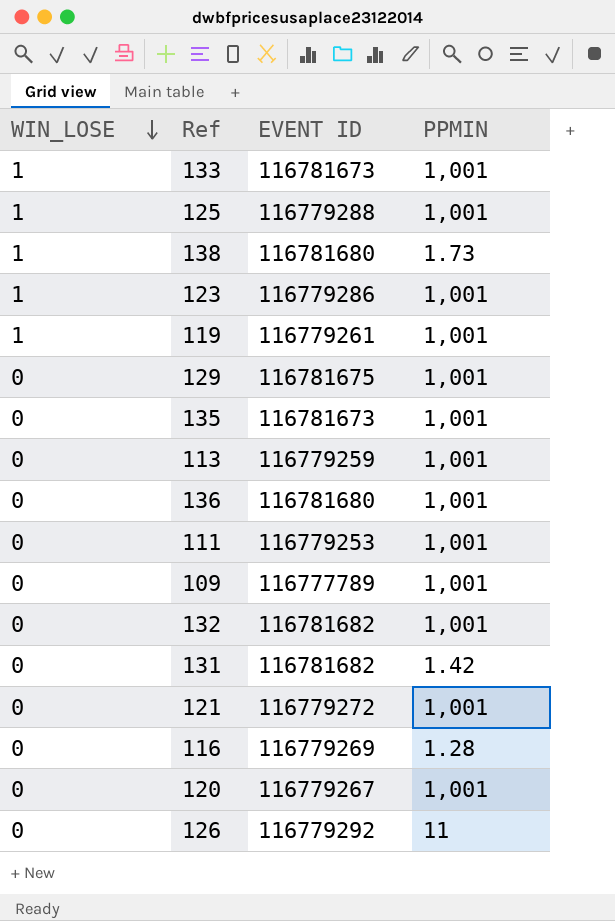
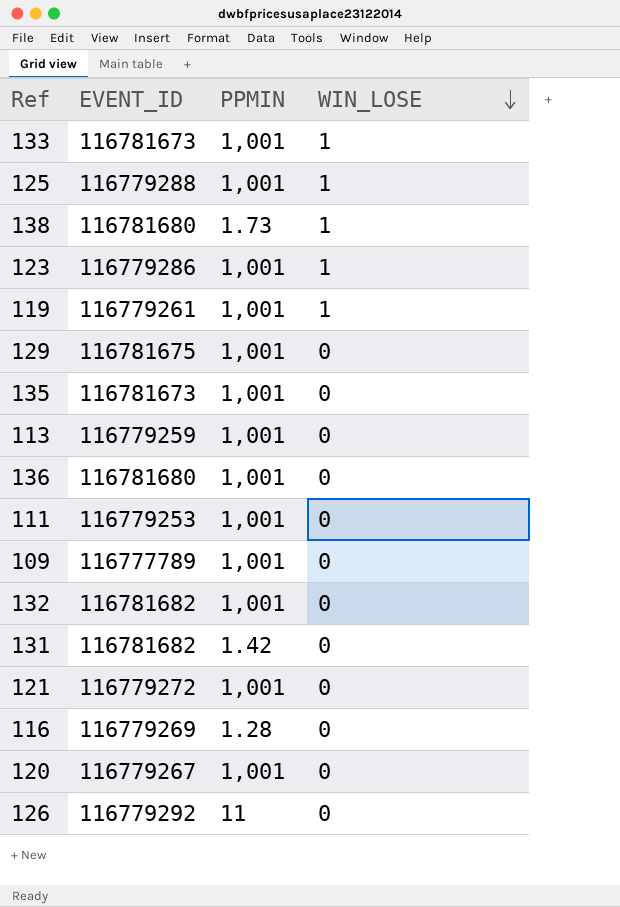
column name: EVENT ID -> EVENT_ID
column WIN_LOSE | position: 1 -> 4

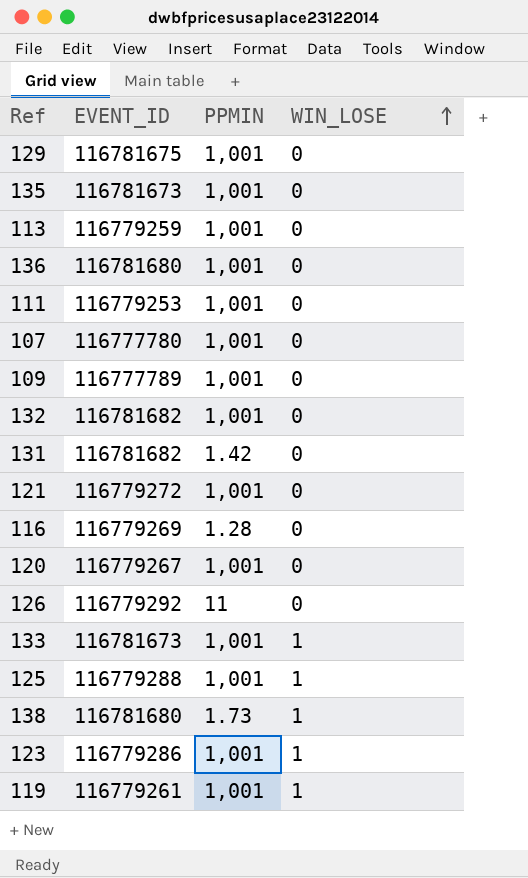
row order: WIN_LOSE descending -> WIN_LOSE ascending
row 107: none -> 116777780 | 1,001 | 0

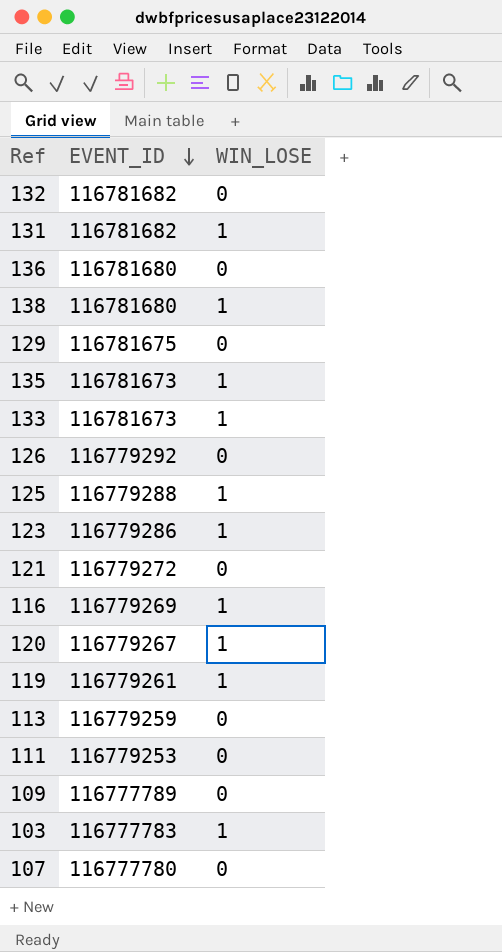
row order: WIN_LOSE ascending -> EVENT_ID descending
column PPMIN | position: 3 -> none
131 | WIN_LOSE: 0 -> 1
135 | WIN_LOSE: 0 -> 1
116 | WIN_LOSE: 0 -> 1
120 | WIN_LOSE: 0 -> 1
row 103: none -> 116777783 | 1

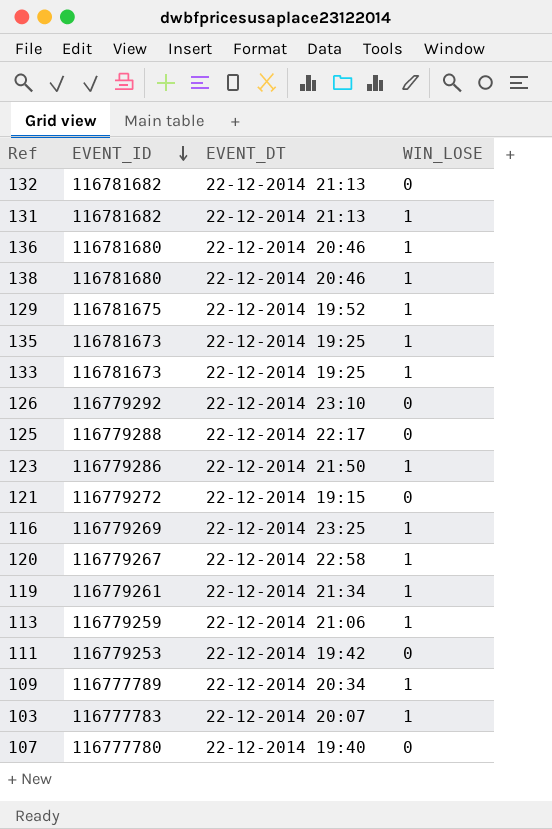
column EVENT_DT | position: none -> 3
136 | WIN_LOSE: 0 -> 1
129 | WIN_LOSE: 0 -> 1
125 | WIN_LOSE: 1 -> 0
113 | WIN_LOSE: 0 -> 1
109 | WIN_LOSE: 0 -> 1

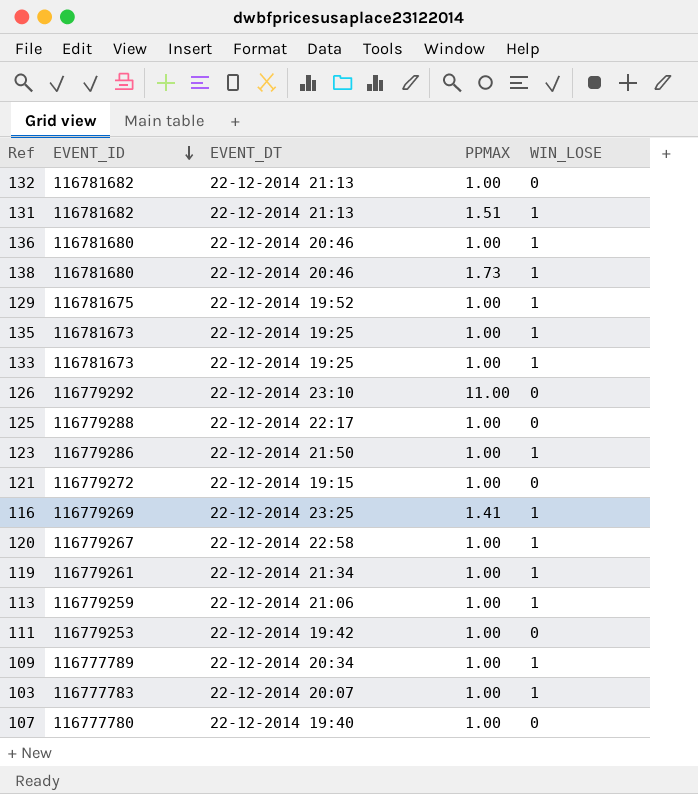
column PPMAX | position: none -> 4

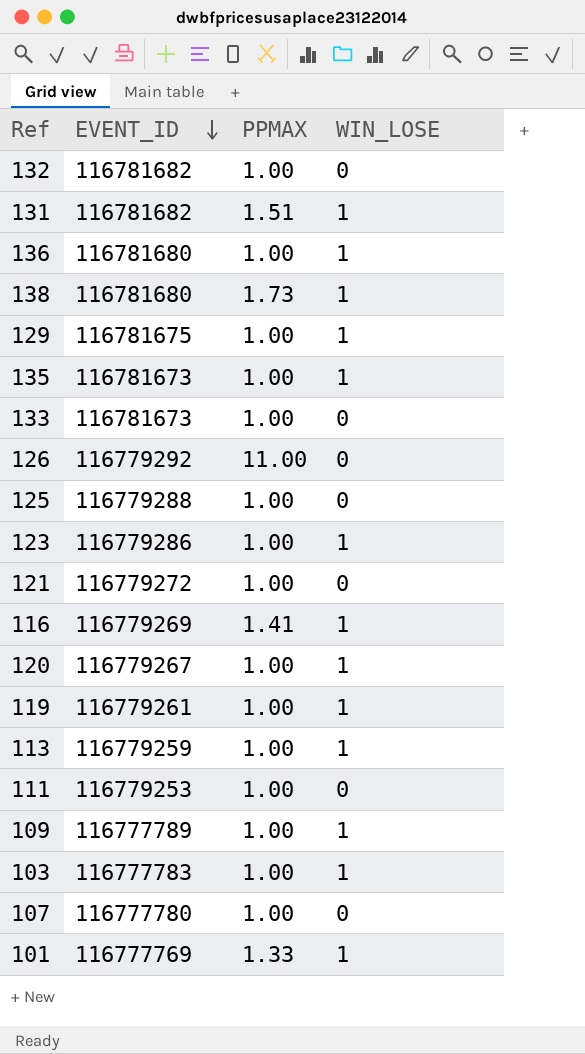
column EVENT_DT | position: 3 -> none
133 | WIN_LOSE: 1 -> 0
row 101: none -> 116777769 | 1.33 | 1

